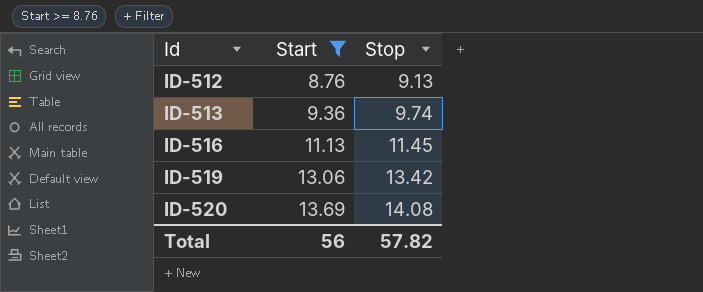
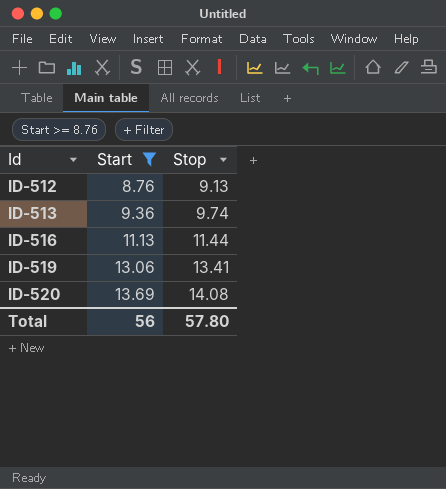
ID-516 | Stop: 11.45 -> 11.44
ID-519 | Stop: 13.42 -> 13.41
Total | Stop: 57.82 -> 57.80

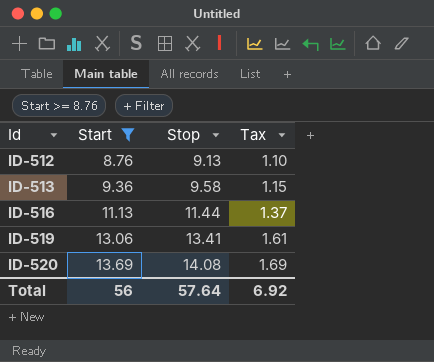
column Tax | formula: none -> [Stop] * 0.12
ID-513 | Stop: 9.74 -> 9.58
Total | Stop: 57.80 -> 57.64

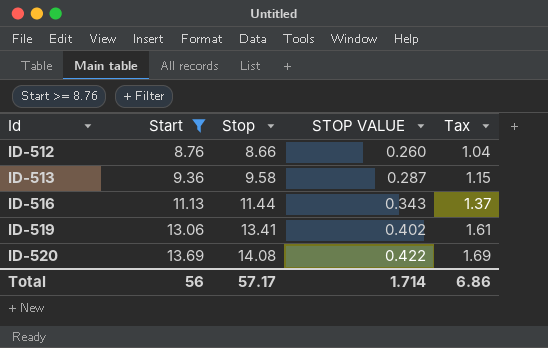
column STOP VALUE | formula: none -> [Stop] * 0.03
ID-512 | Stop: 9.13 -> 8.66
ID-512 | Tax: 1.10 -> 1.04
Total | Stop: 57.64 -> 57.17
Total | Tax: 6.92 -> 6.86

